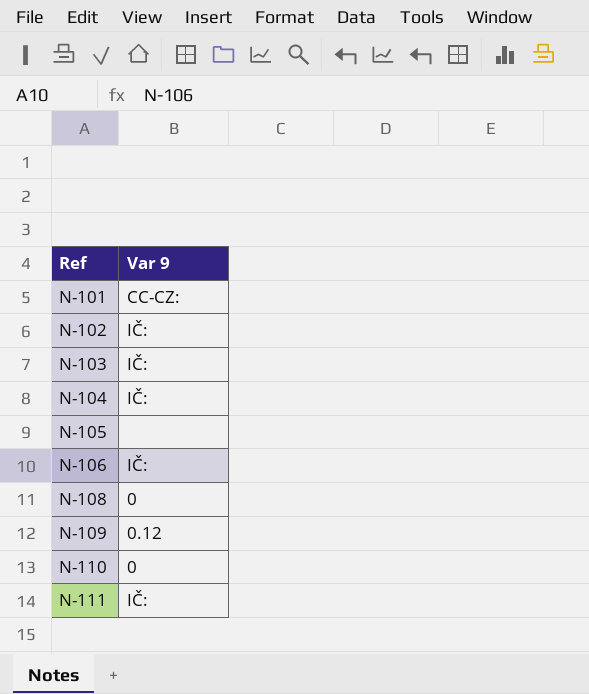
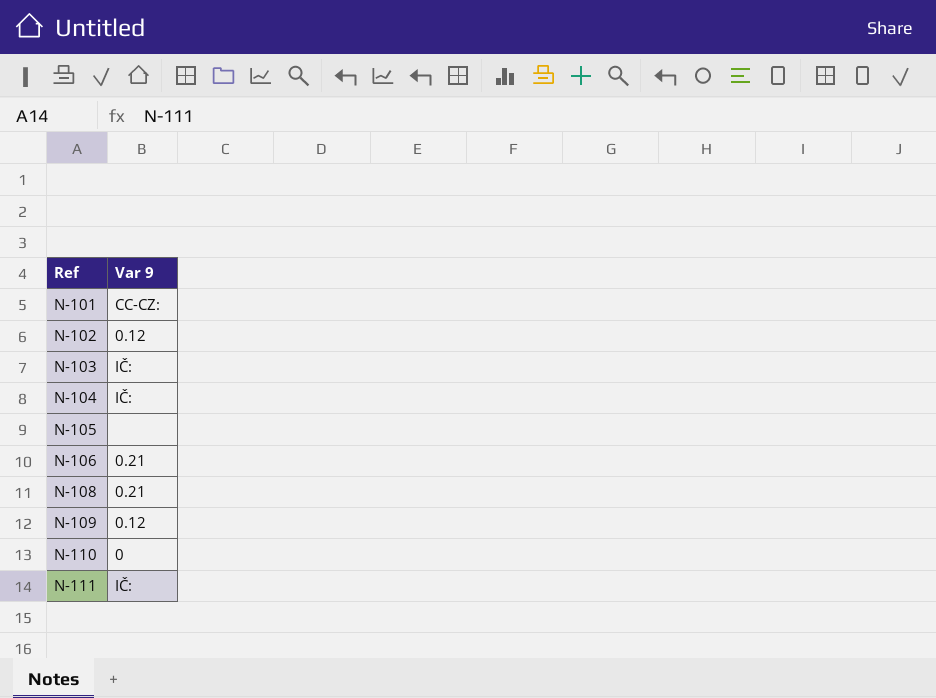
N-102 | Var 9: IČ: -> 0.12
N-106 | Var 9: IČ: -> 0.21
N-108 | Var 9: 0 -> 0.21

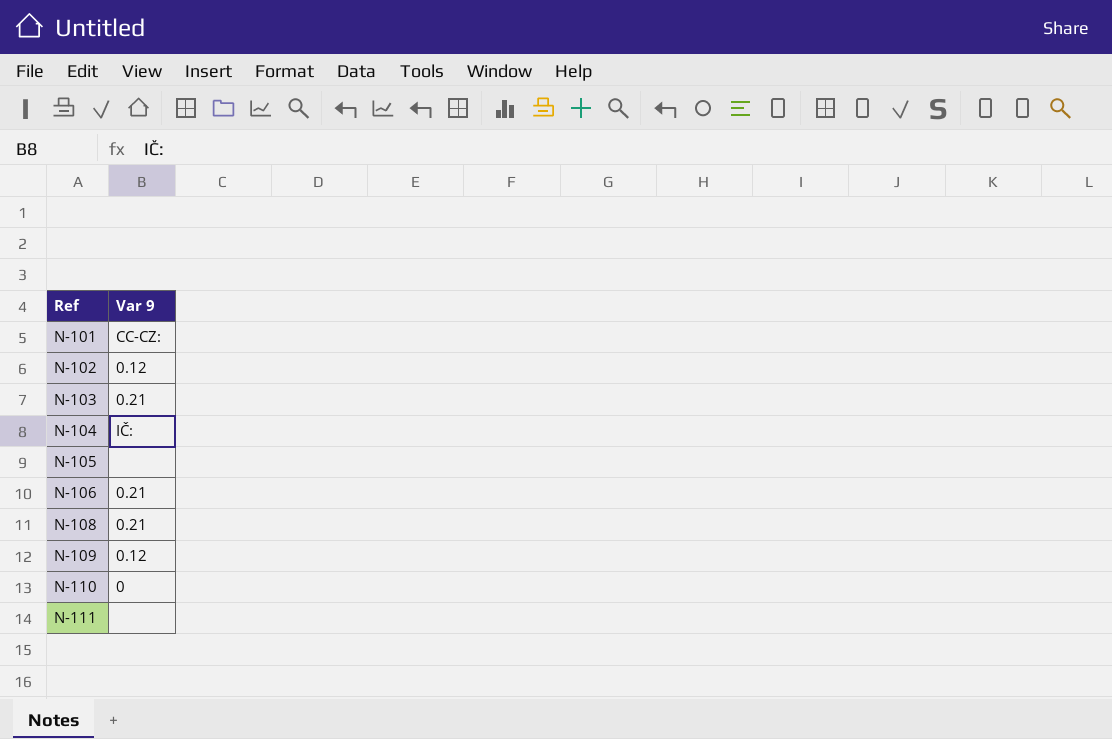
N-103 | Var 9: IČ: -> 0.21
N-111 | Var 9: IČ: -> none

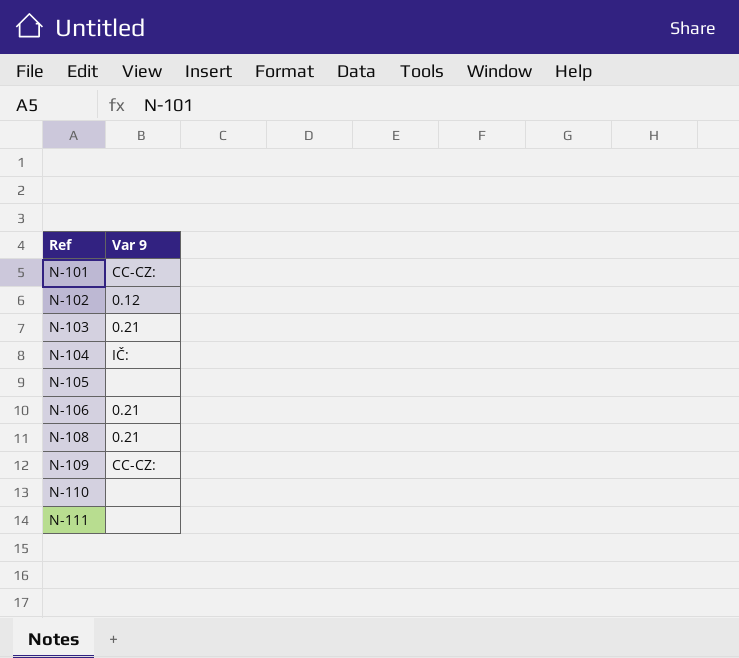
N-109 | Var 9: 0.12 -> CC-CZ:
N-110 | Var 9: 0 -> none

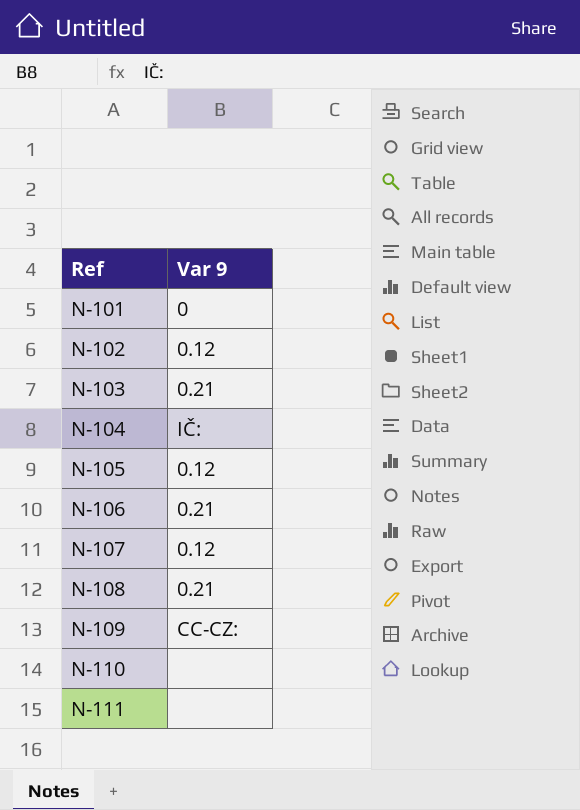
N-101 | Var 9: CC-CZ: -> 0
N-105 | Var 9: none -> 0.12
row N-107: none -> 0.12

